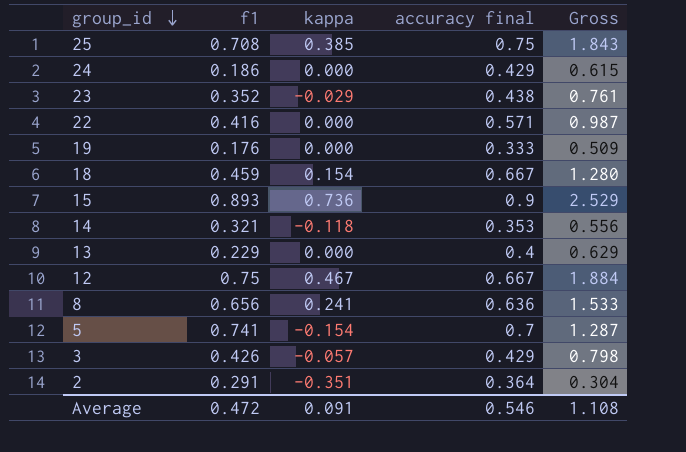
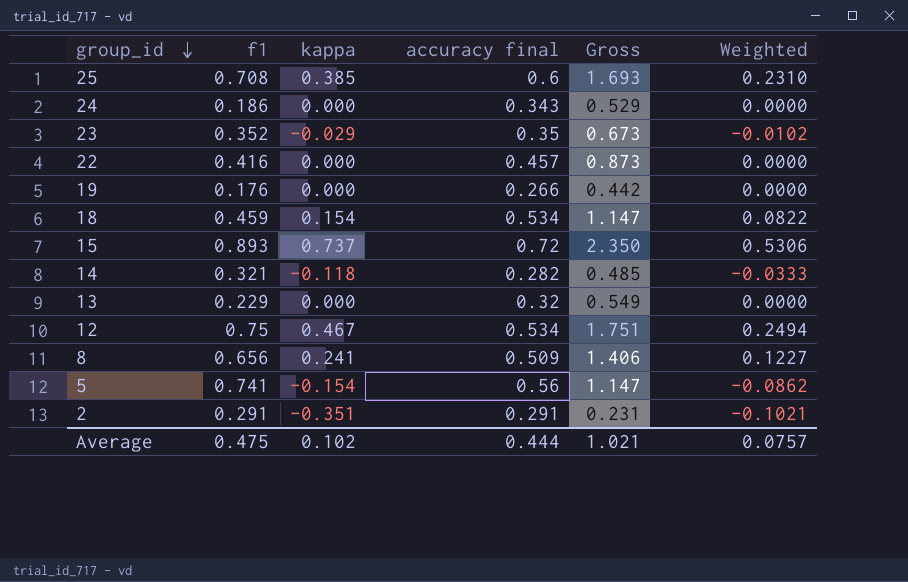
column Weighted | formula: none -> [kappa] * [accuracy final]
row 3: 0.426 | -0.057 | 0.429 | 0.798 -> none
25 | accuracy final: 0.75 -> 0.6
25 | Gross: 1.843 -> 1.693
24 | accuracy final: 0.429 -> 0.343
24 | Gross: 0.615 -> 0.529
23 | accuracy final: 0.438 -> 0.35
23 | Gross: 0.761 -> 0.673
22 | accuracy final: 0.571 -> 0.457
22 | Gross: 0.987 -> 0.873
19 | accuracy final: 0.333 -> 0.266
19 | Gross: 0.509 -> 0.442
18 | accuracy final: 0.667 -> 0.534
18 | Gross: 1.280 -> 1.147
15 | kappa: 0.736 -> 0.737
15 | accuracy final: 0.9 -> 0.72
15 | Gross: 2.529 -> 2.350
14 | accuracy final: 0.353 -> 0.282
14 | Gross: 0.556 -> 0.485
13 | accuracy final: 0.4 -> 0.32
13 | Gross: 0.629 -> 0.549
12 | accuracy final: 0.667 -> 0.534
12 | Gross: 1.884 -> 1.751
8 | accuracy final: 0.636 -> 0.509
8 | Gross: 1.533 -> 1.406
5 | accuracy final: 0.7 -> 0.56
5 | Gross: 1.287 -> 1.147
2 | accuracy final: 0.364 -> 0.291
2 | Gross: 0.304 -> 0.231
Average | f1: 0.472 -> 0.475
Average | kappa: 0.091 -> 0.102
Average | accuracy final: 0.546 -> 0.444
Average | Gross: 1.108 -> 1.021

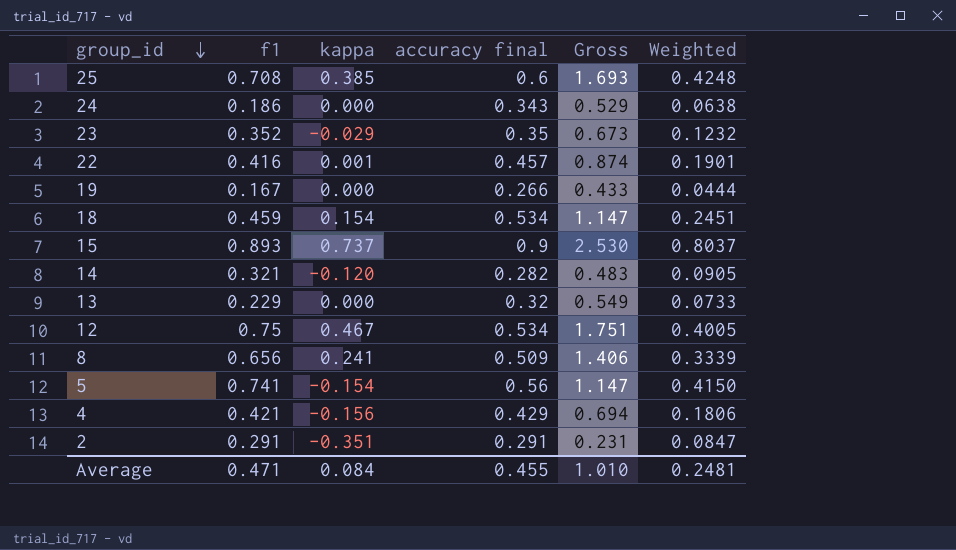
column Weighted | formula: [kappa] * [accuracy final] -> [f1] * [accuracy final]
22 | kappa: 0.000 -> 0.001
22 | Gross: 0.873 -> 0.874
19 | f1: 0.176 -> 0.167
19 | Gross: 0.442 -> 0.433
15 | accuracy final: 0.72 -> 0.9
15 | Gross: 2.350 -> 2.530
14 | kappa: -0.118 -> -0.120
14 | Gross: 0.485 -> 0.483
row 4: none -> 0.421 | -0.156 | 0.429 | 0.694 | 0.1806
Average | f1: 0.475 -> 0.471
Average | kappa: 0.102 -> 0.084
Average | accuracy final: 0.444 -> 0.455
Average | Gross: 1.021 -> 1.010
Average | Weighted: 0.0757 -> 0.2481

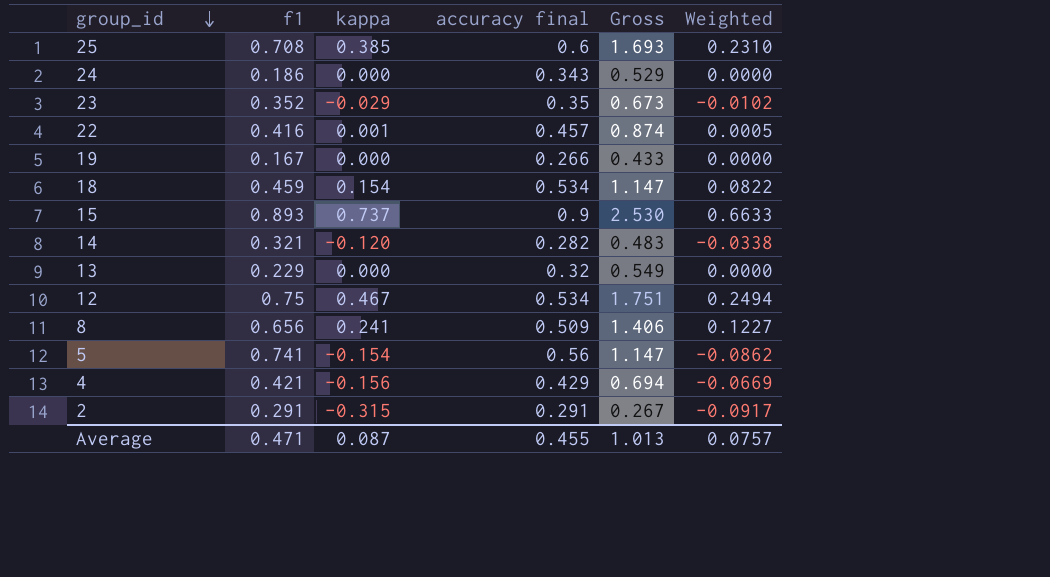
column Weighted | formula: [f1] * [accuracy final] -> [kappa] * [accuracy final]
2 | kappa: -0.351 -> -0.315
2 | Gross: 0.231 -> 0.267
Average | kappa: 0.084 -> 0.087
Average | Gross: 1.010 -> 1.013
Average | Weighted: 0.2481 -> 0.0757

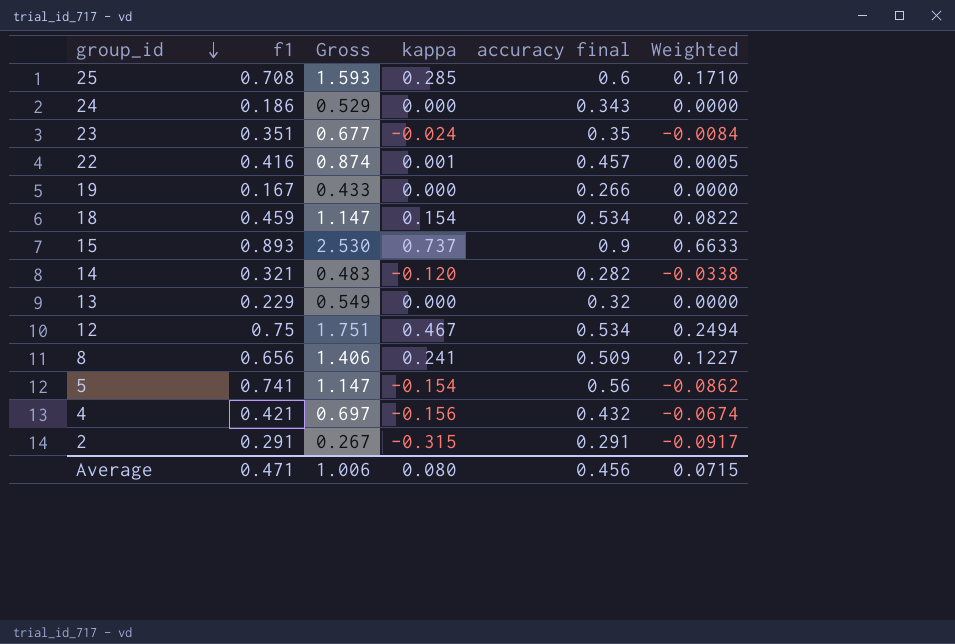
column Gross | position: 5 -> 3
25 | Gross: 1.693 -> 1.593
25 | kappa: 0.385 -> 0.285
25 | Weighted: 0.2310 -> 0.1710
23 | f1: 0.352 -> 0.351
23 | Gross: 0.673 -> 0.677
23 | kappa: -0.029 -> -0.024
23 | Weighted: -0.0102 -> -0.0084
4 | Gross: 0.694 -> 0.697
4 | accuracy final: 0.429 -> 0.432
4 | Weighted: -0.0669 -> -0.0674
Average | Gross: 1.013 -> 1.006
Average | kappa: 0.087 -> 0.080
Average | accuracy final: 0.455 -> 0.456
Average | Weighted: 0.0757 -> 0.0715

